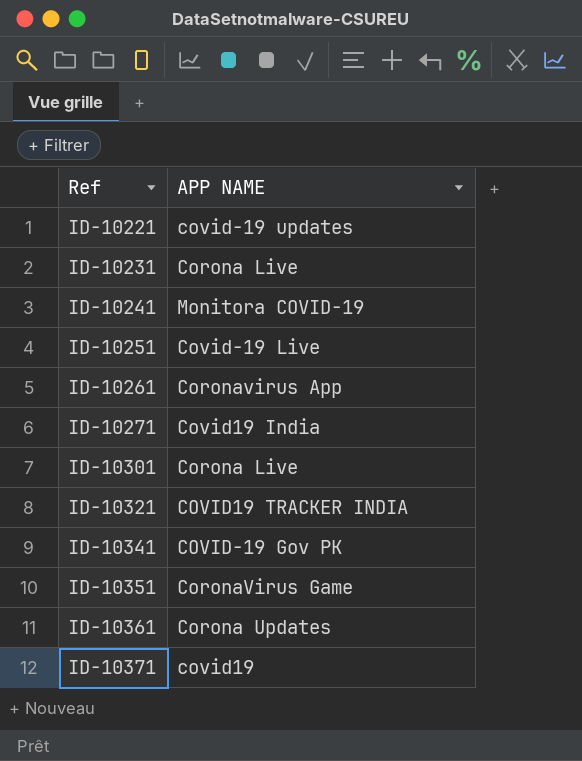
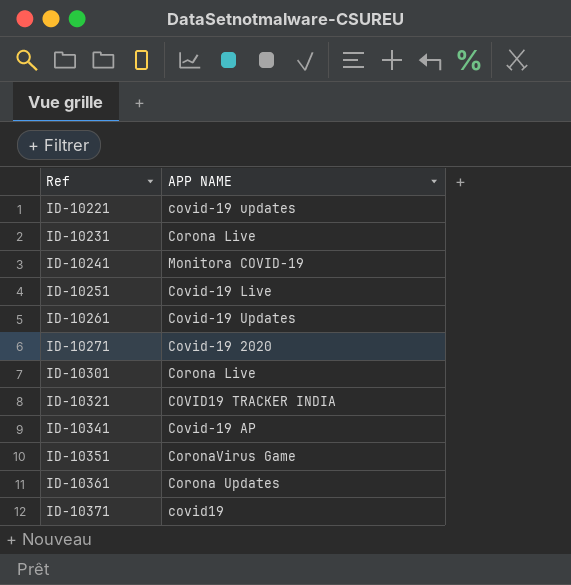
ID-10261 | APP NAME: Coronavirus App -> Covid-19 Updates
ID-10271 | APP NAME: Covid19 India -> Covid-19 2020
ID-10341 | APP NAME: COVID-19 Gov PK -> Covid-19 AP

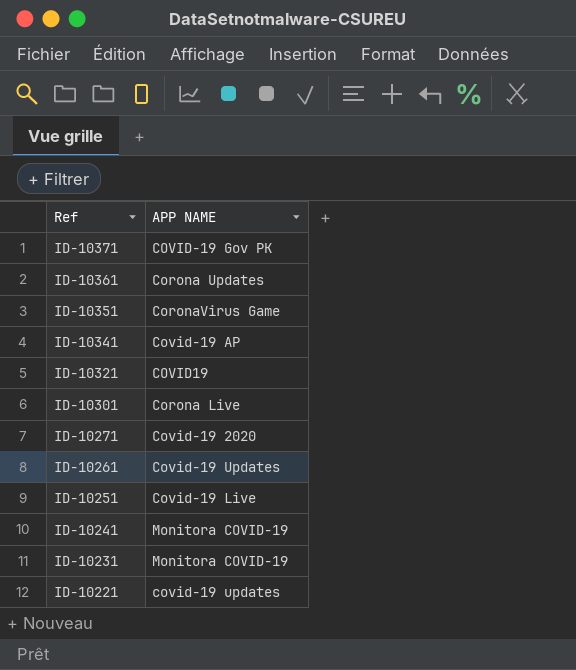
row order: Ref ascending -> Ref descending
ID-10371 | APP NAME: covid19 -> COVID-19 Gov PK
ID-10321 | APP NAME: COVID19 TRACKER INDIA -> COVID19
ID-10231 | APP NAME: Corona Live -> Monitora COVID-19

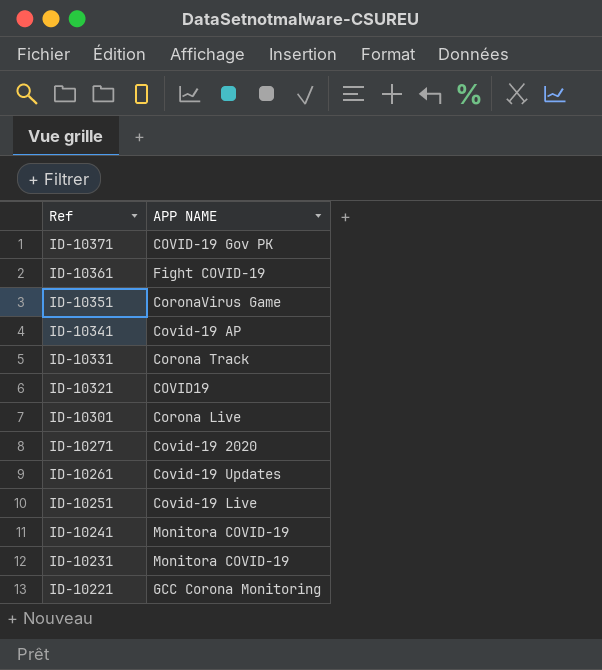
ID-10361 | APP NAME: Corona Updates -> Fight COVID-19
row ID-10331: none -> Corona Track
ID-10221 | APP NAME: covid-19 updates -> GCC Corona Monitoring

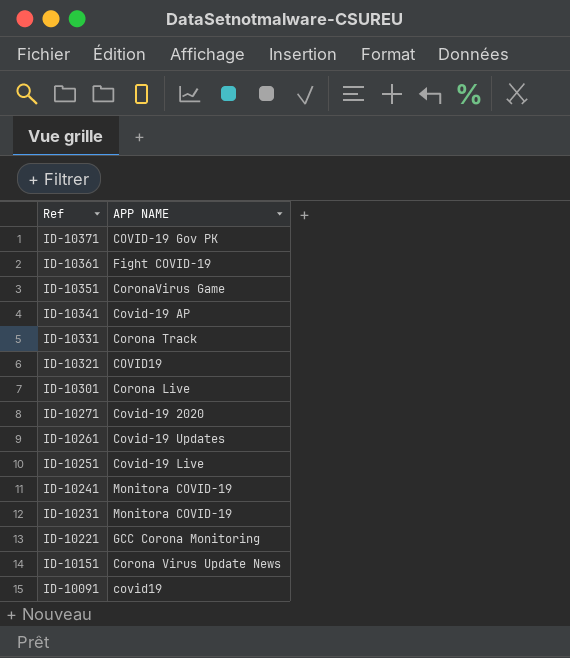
row ID-10151: none -> Corona Virus Update News
row ID-10091: none -> covid19

